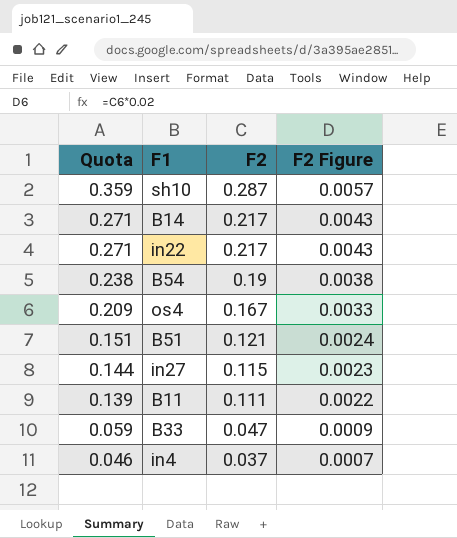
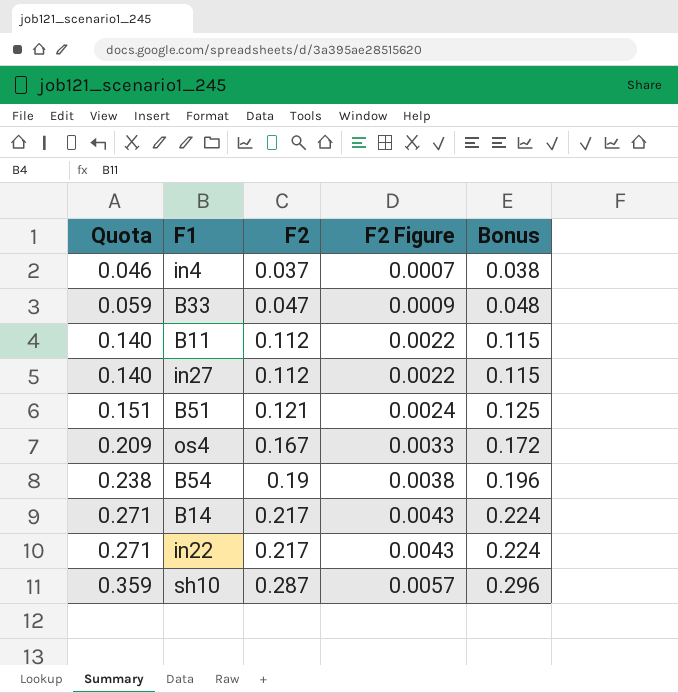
row order: Quota descending -> Quota ascending
column Bonus | formula: none -> [F2] * 1.03
B11 | Quota: 0.139 -> 0.140
B11 | F2: 0.111 -> 0.112
in27 | Quota: 0.144 -> 0.140
in27 | F2: 0.115 -> 0.112
in27 | F2 Figure: 0.0023 -> 0.0022

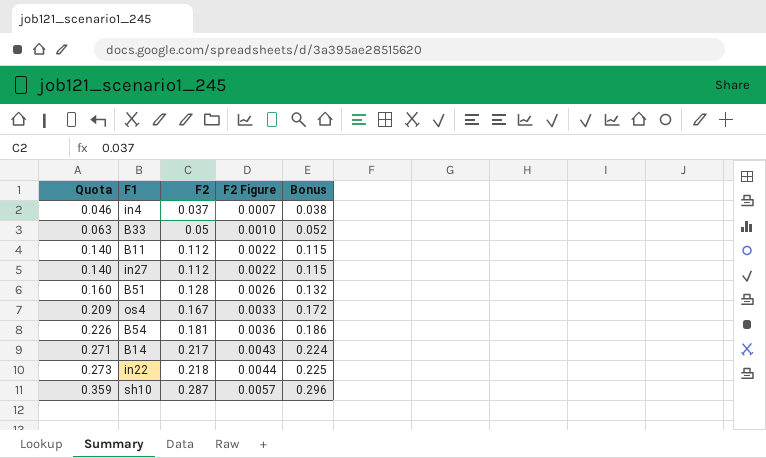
B33 | Quota: 0.059 -> 0.063
B33 | F2: 0.047 -> 0.05
B33 | F2 Figure: 0.0009 -> 0.0010
B33 | Bonus: 0.048 -> 0.052
B51 | Quota: 0.151 -> 0.160
B51 | F2: 0.121 -> 0.128
B51 | F2 Figure: 0.0024 -> 0.0026
B51 | Bonus: 0.125 -> 0.132
B54 | Quota: 0.238 -> 0.226
B54 | F2: 0.19 -> 0.181
B54 | F2 Figure: 0.0038 -> 0.0036
B54 | Bonus: 0.196 -> 0.186
in22 | Quota: 0.271 -> 0.273
in22 | F2: 0.217 -> 0.218
in22 | F2 Figure: 0.0043 -> 0.0044
in22 | Bonus: 0.224 -> 0.225

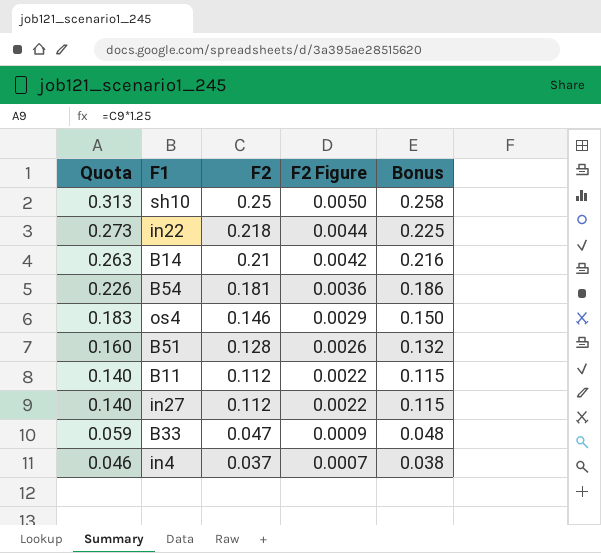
row order: Quota ascending -> Quota descending
sh10 | Quota: 0.359 -> 0.313
sh10 | F2: 0.287 -> 0.25
sh10 | F2 Figure: 0.0057 -> 0.0050
sh10 | Bonus: 0.296 -> 0.258
B14 | Quota: 0.271 -> 0.263
B14 | F2: 0.217 -> 0.21
B14 | F2 Figure: 0.0043 -> 0.0042
B14 | Bonus: 0.224 -> 0.216
os4 | Quota: 0.209 -> 0.183
os4 | F2: 0.167 -> 0.146
os4 | F2 Figure: 0.0033 -> 0.0029
os4 | Bonus: 0.172 -> 0.150
B33 | Quota: 0.063 -> 0.059
B33 | F2: 0.05 -> 0.047
B33 | F2 Figure: 0.0010 -> 0.0009
B33 | Bonus: 0.052 -> 0.048

